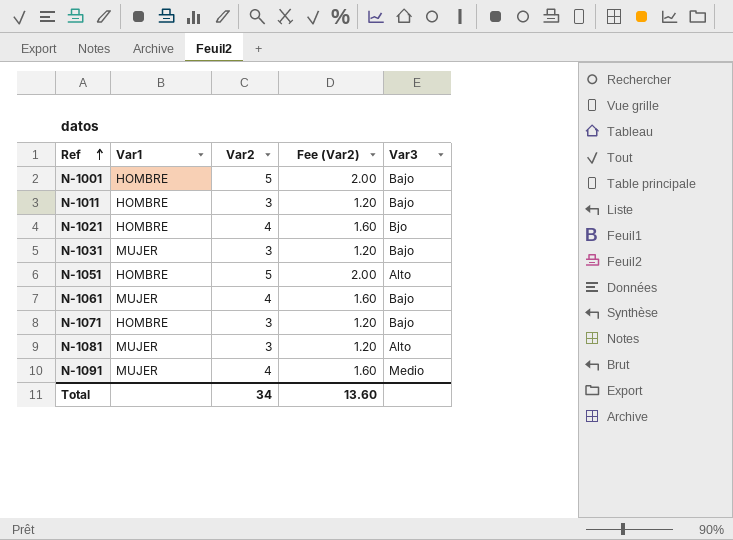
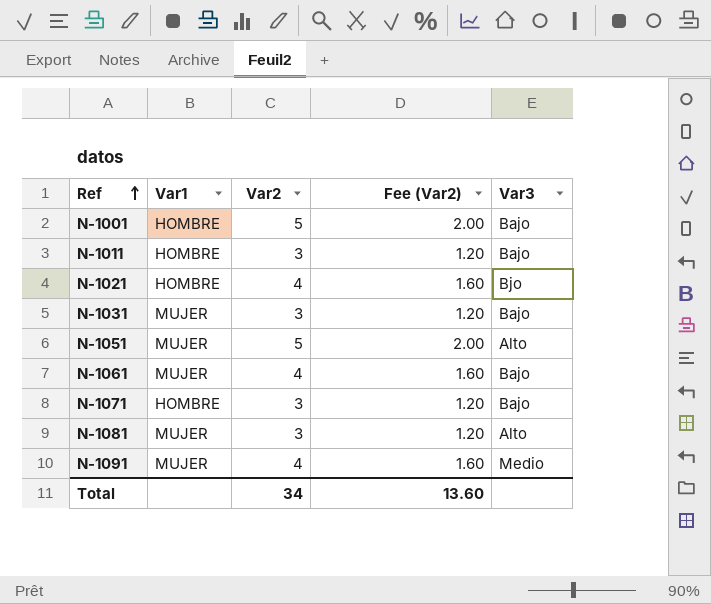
N-1051 | Var1: HOMBRE -> MUJER

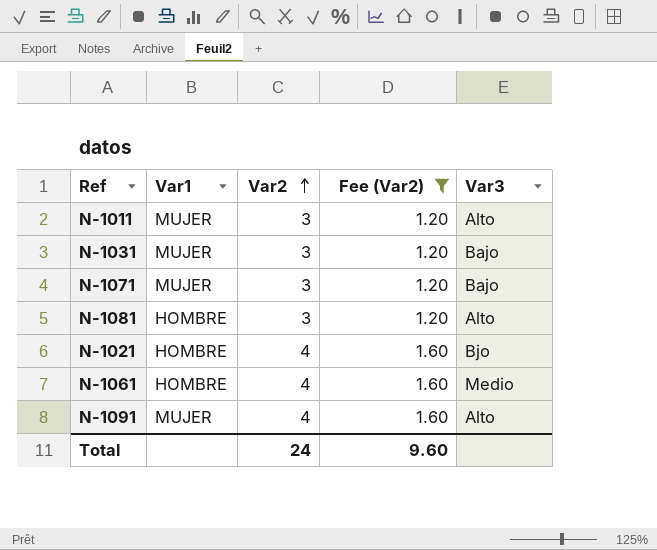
filter: none -> Fee (Var2) != 2.00
row order: Ref ascending -> Var2 ascending
N-1011 | Var1: HOMBRE -> MUJER
N-1011 | Var3: Bajo -> Alto
N-1071 | Var1: HOMBRE -> MUJER
N-1081 | Var1: MUJER -> HOMBRE
N-1061 | Var1: MUJER -> HOMBRE
N-1061 | Var3: Bajo -> Medio
N-1091 | Var3: Medio -> Alto
Total | Var2: 34 -> 24
Total | Fee (Var2): 13.60 -> 9.60

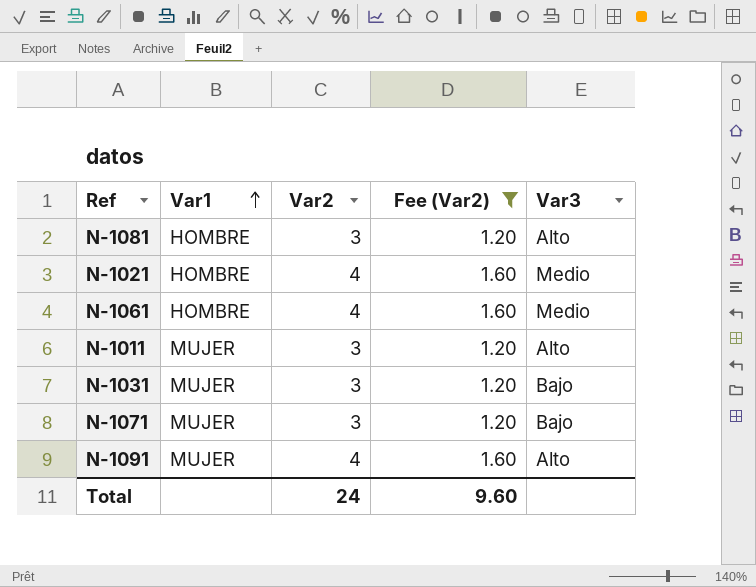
row order: Var2 ascending -> Var1 ascending
N-1021 | Var3: Bjo -> Medio

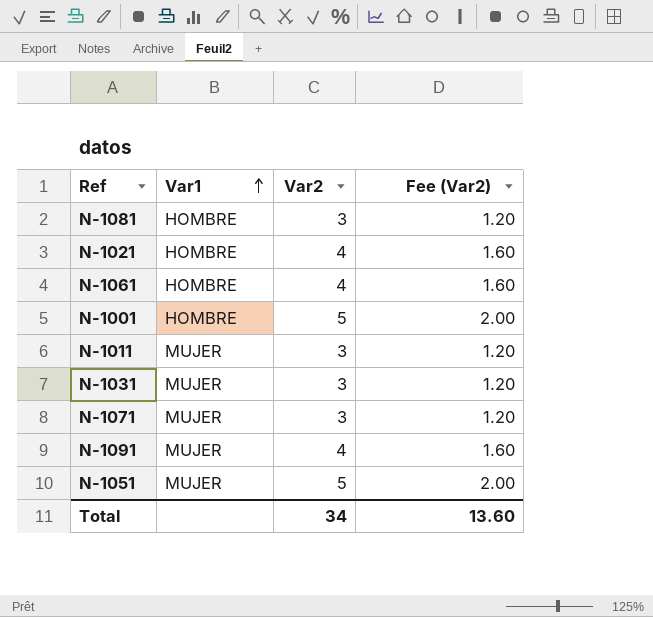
filter: Fee (Var2) != 2.00 -> none
column Var3 | position: 5 -> none
Total | Var2: 24 -> 34
Total | Fee (Var2): 9.60 -> 13.60

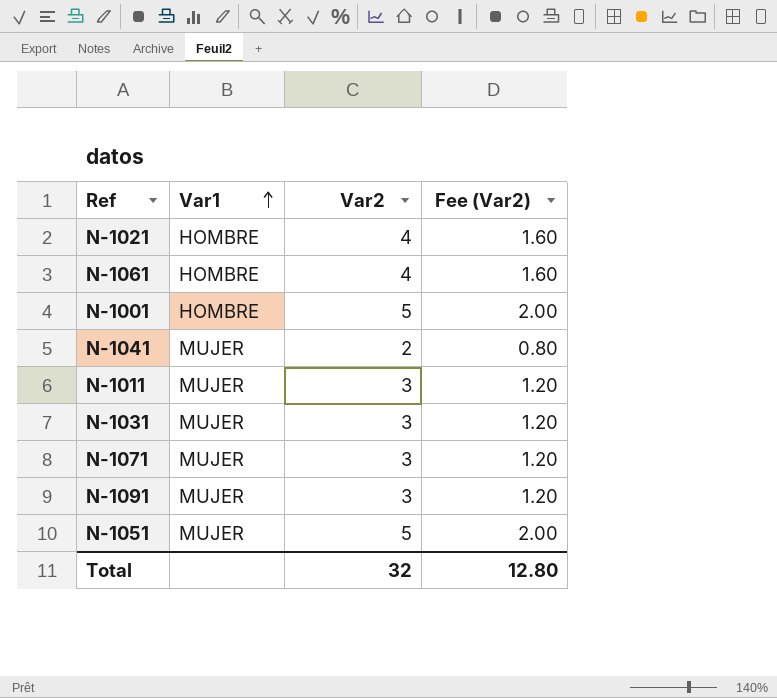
row N-1081: HOMBRE | 3 | 1.20 -> none
row N-1041: none -> MUJER | 2 | 0.80
N-1091 | Var2: 4 -> 3
N-1091 | Fee (Var2): 1.60 -> 1.20
Total | Var2: 34 -> 32
Total | Fee (Var2): 13.60 -> 12.80

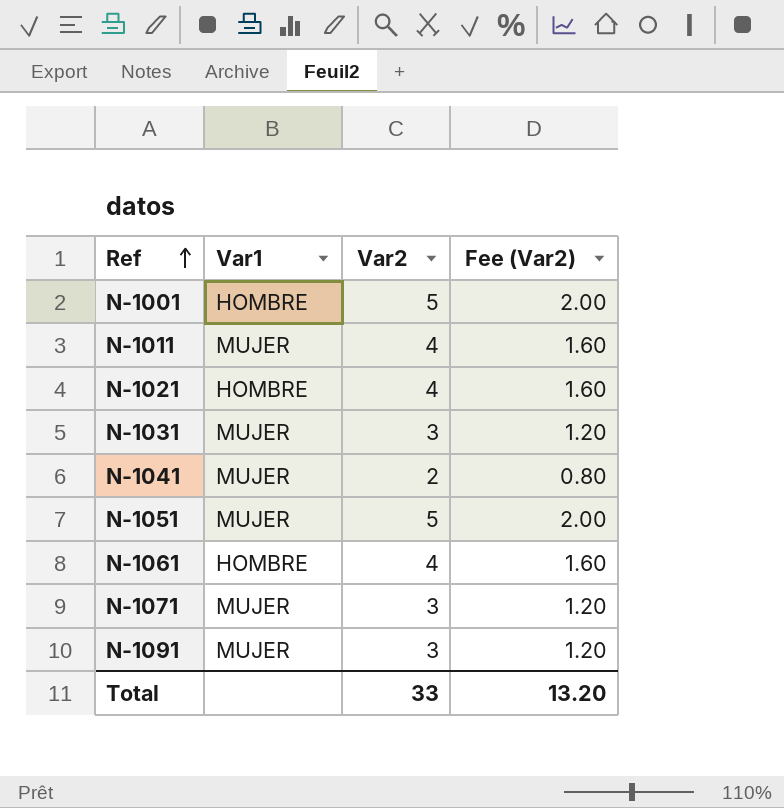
row order: Var1 ascending -> Ref ascending
N-1011 | Var2: 3 -> 4
N-1011 | Fee (Var2): 1.20 -> 1.60
Total | Var2: 32 -> 33
Total | Fee (Var2): 12.80 -> 13.20

